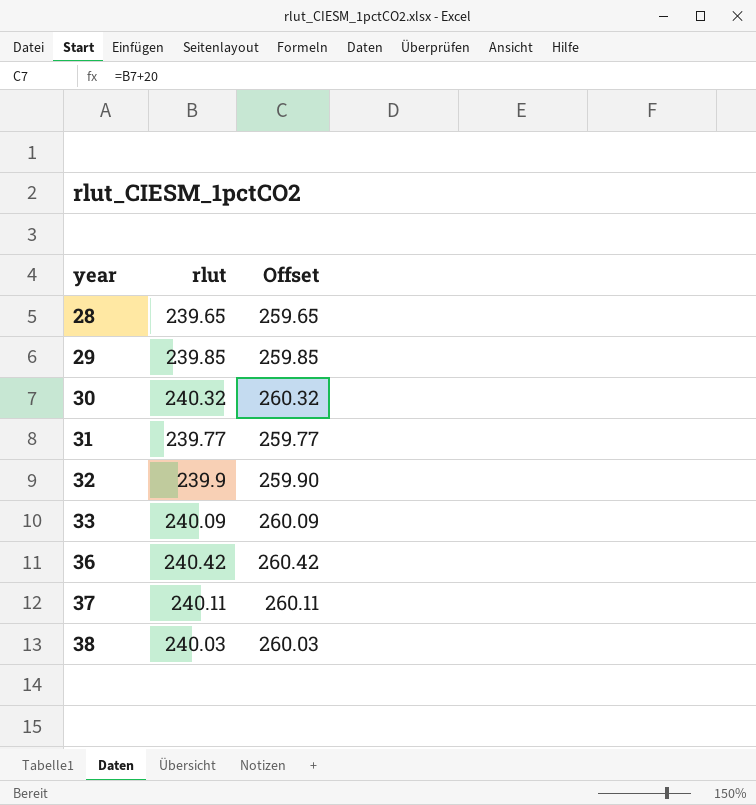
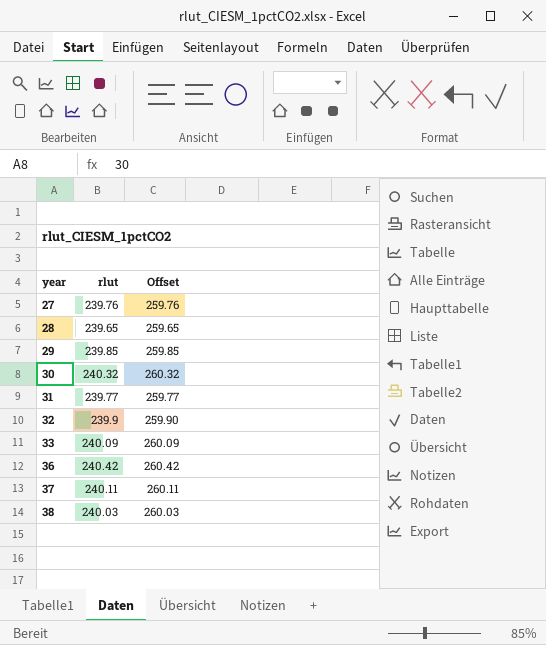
row 27: none -> 239.76 | 259.76

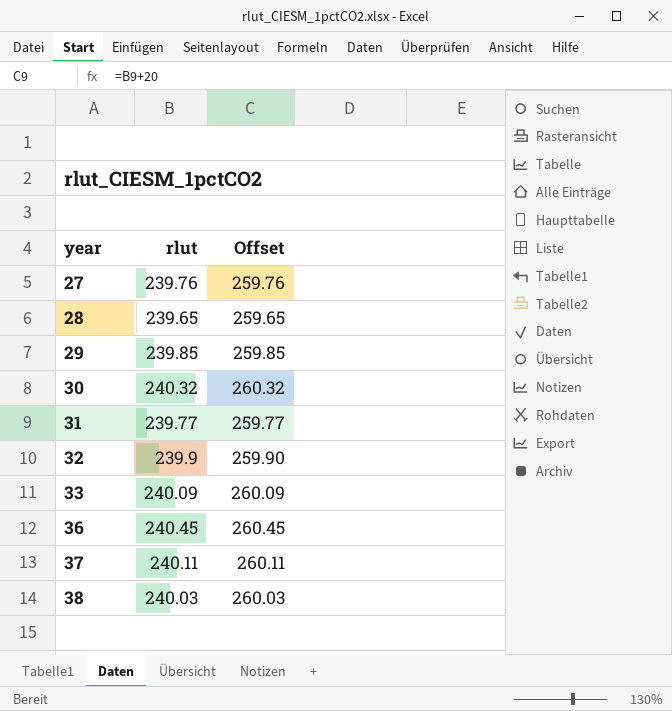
36 | rlut: 240.42 -> 240.45
36 | Offset: 260.42 -> 260.45

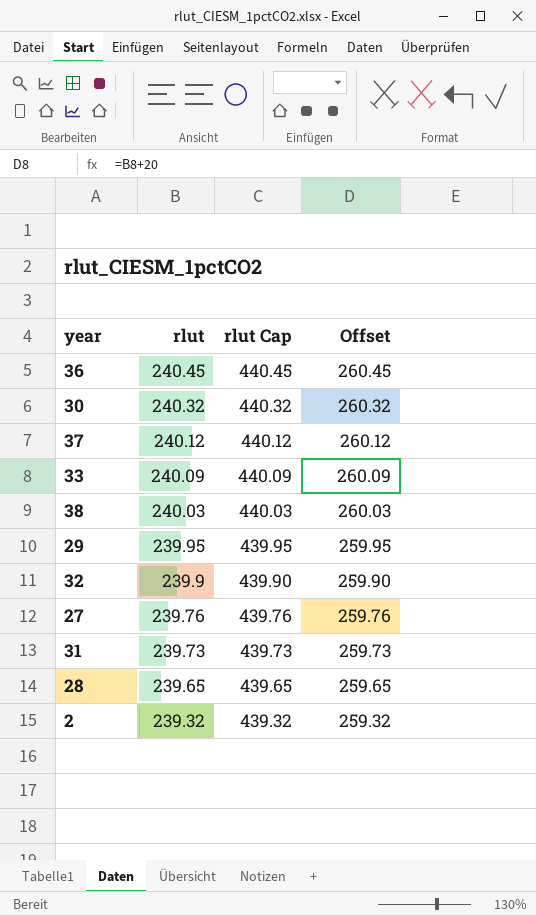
row order: year ascending -> rlut descending
column rlut Cap | formula: none -> [rlut] + 200
37 | rlut: 240.11 -> 240.12
37 | Offset: 260.11 -> 260.12
29 | rlut: 239.85 -> 239.95
29 | Offset: 259.85 -> 259.95
31 | rlut: 239.77 -> 239.73
31 | Offset: 259.77 -> 259.73
row 2: none -> 239.32 | 439.32 | 259.32

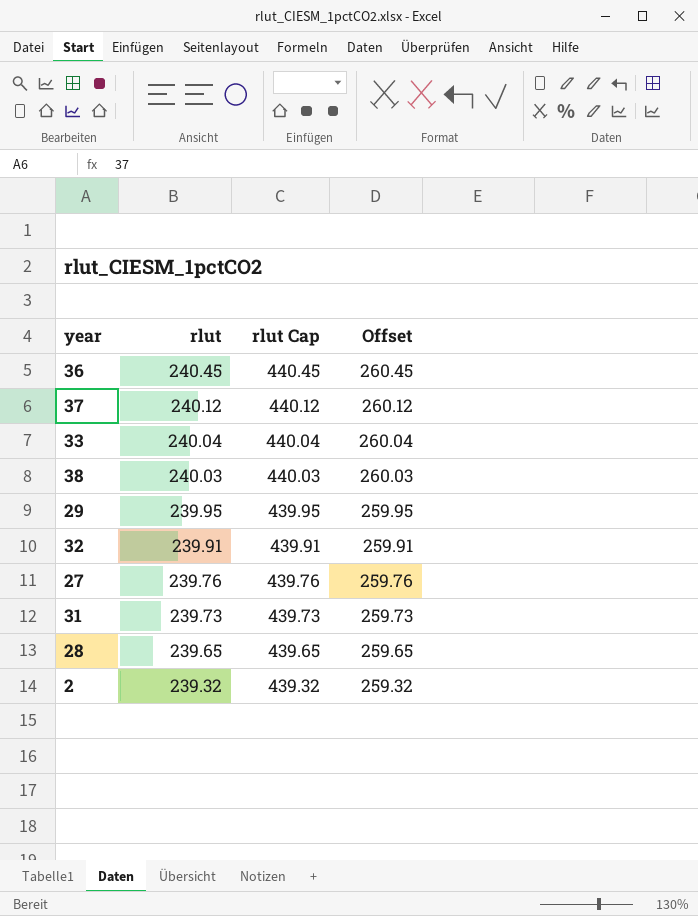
row 30: 240.32 | 440.32 | 260.32 -> none
33 | rlut: 240.09 -> 240.04
33 | rlut Cap: 440.09 -> 440.04
33 | Offset: 260.09 -> 260.04
32 | rlut: 239.9 -> 239.91
32 | rlut Cap: 439.90 -> 439.91
32 | Offset: 259.90 -> 259.91

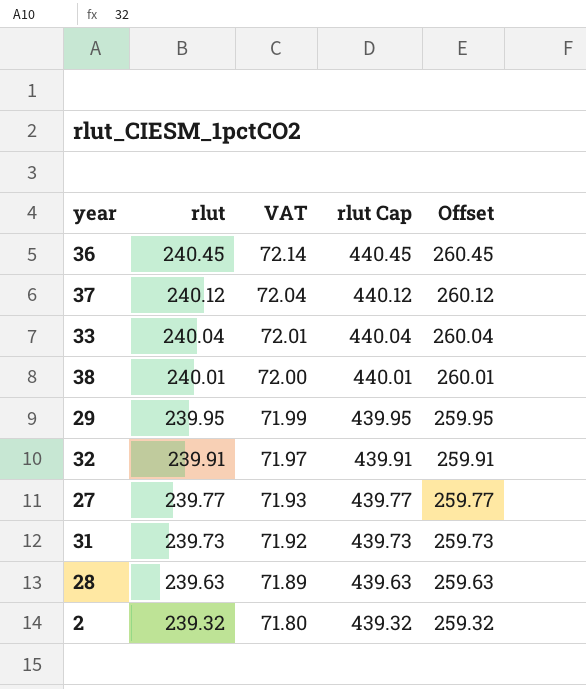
column VAT | formula: none -> [rlut] * 0.3
38 | rlut: 240.03 -> 240.01
38 | rlut Cap: 440.03 -> 440.01
38 | Offset: 260.03 -> 260.01
27 | rlut: 239.76 -> 239.77
27 | rlut Cap: 439.76 -> 439.77
27 | Offset: 259.76 -> 259.77
28 | rlut: 239.65 -> 239.63
28 | rlut Cap: 439.65 -> 439.63
28 | Offset: 259.65 -> 259.63

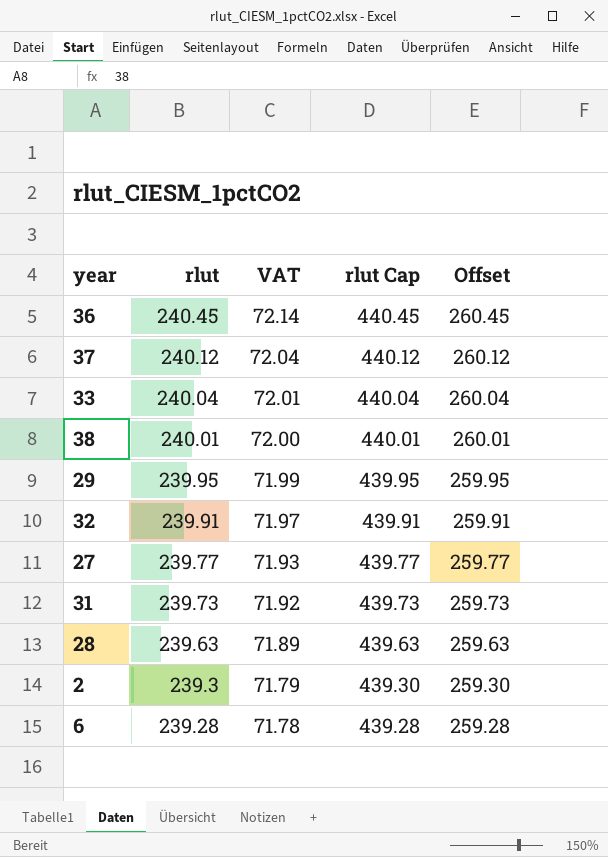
2 | rlut: 239.32 -> 239.3
2 | VAT: 71.80 -> 71.79
2 | rlut Cap: 439.32 -> 439.30
2 | Offset: 259.32 -> 259.30
row 6: none -> 239.28 | 71.78 | 439.28 | 259.28

